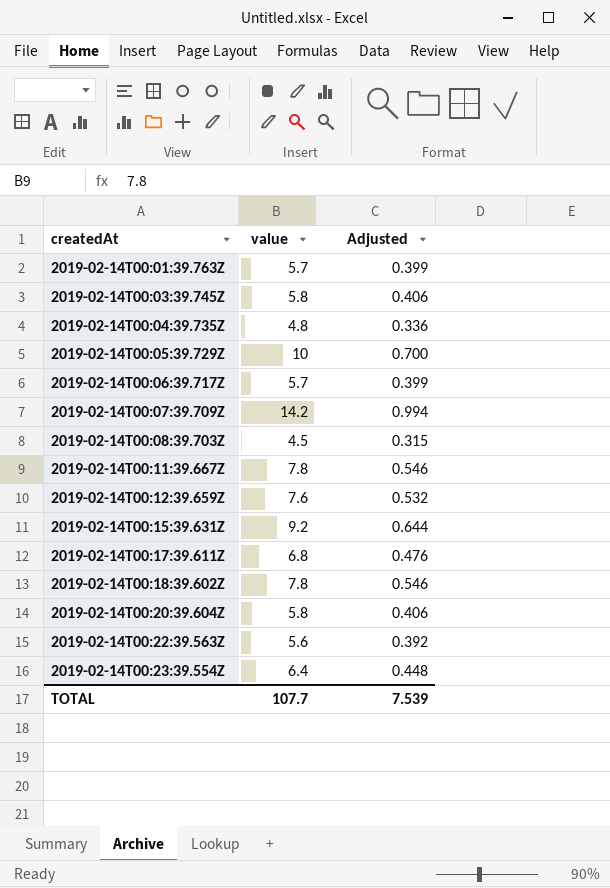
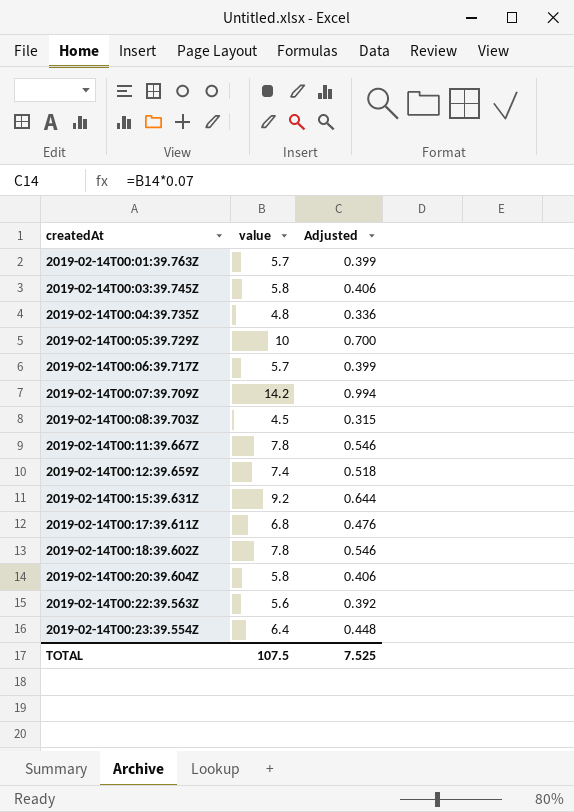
2019-02-14T00:12:39.659Z | value: 7.6 -> 7.4
2019-02-14T00:12:39.659Z | Adjusted: 0.532 -> 0.518
TOTAL | value: 107.7 -> 107.5
TOTAL | Adjusted: 7.539 -> 7.525

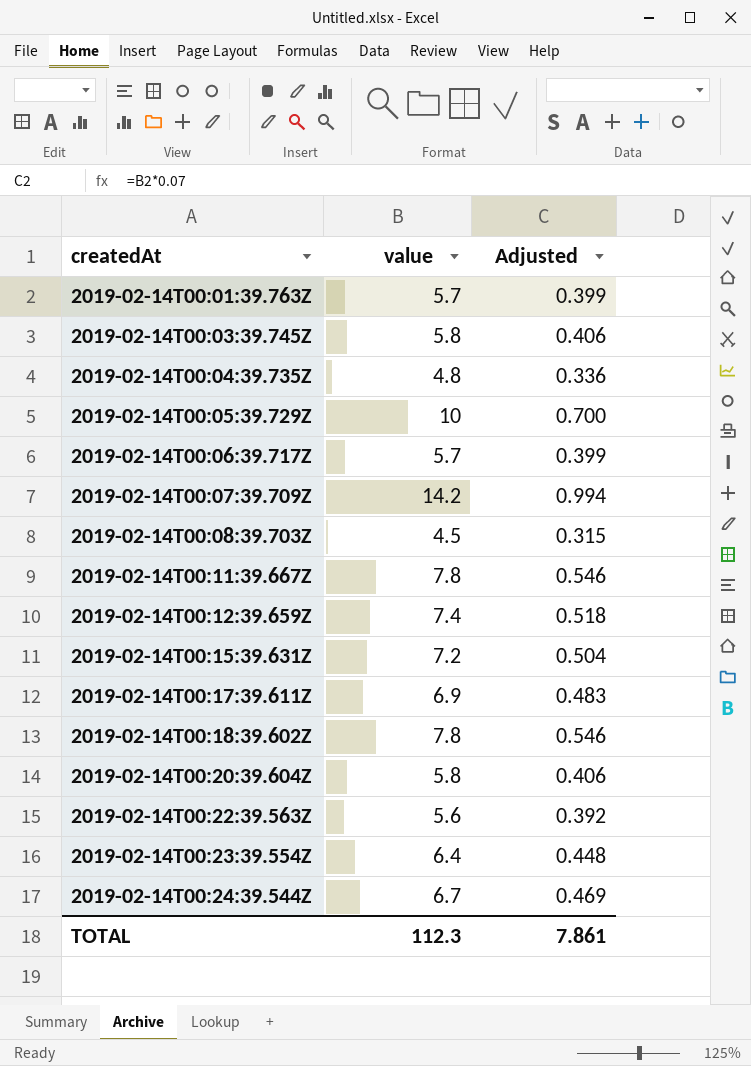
2019-02-14T00:15:39.631Z | value: 9.2 -> 7.2
2019-02-14T00:15:39.631Z | Adjusted: 0.644 -> 0.504
2019-02-14T00:17:39.611Z | value: 6.8 -> 6.9
2019-02-14T00:17:39.611Z | Adjusted: 0.476 -> 0.483
row 2019-02-14T00:24:39.544Z: none -> 6.7 | 0.469
TOTAL | value: 107.5 -> 112.3
TOTAL | Adjusted: 7.525 -> 7.861

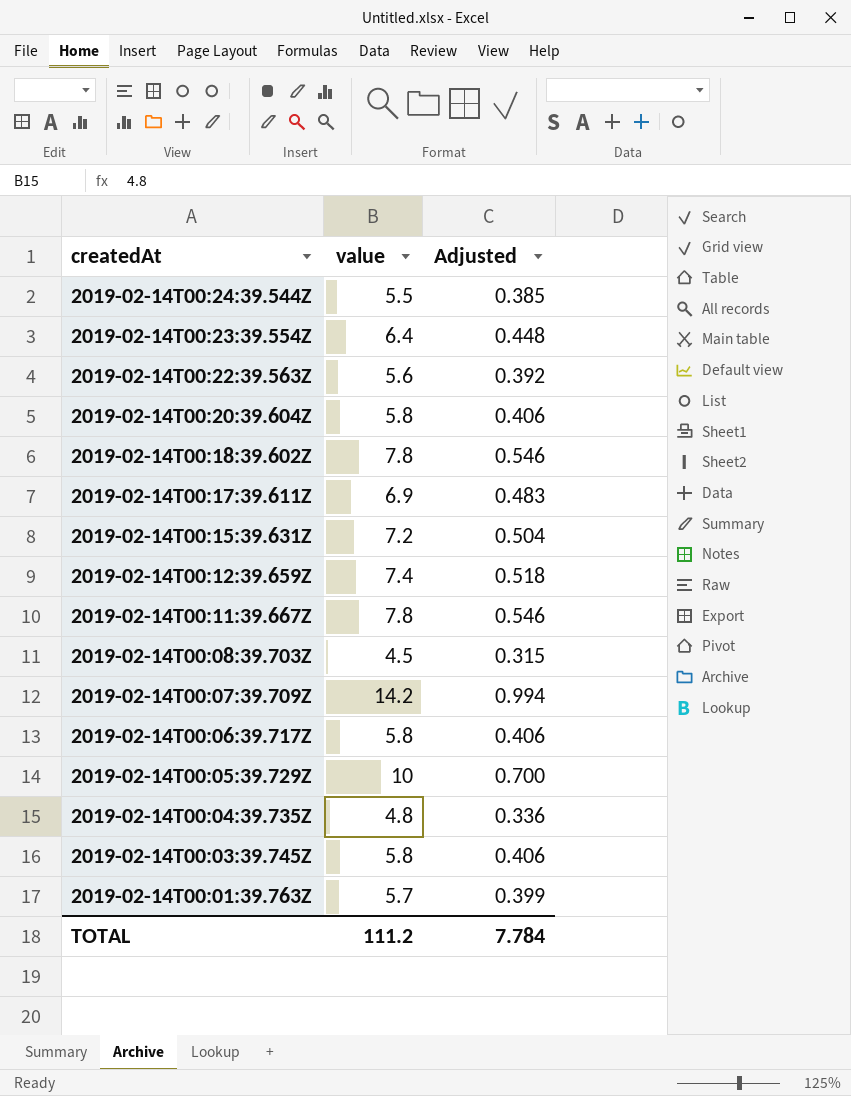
row order: createdAt ascending -> createdAt descending
2019-02-14T00:24:39.544Z | value: 6.7 -> 5.5
2019-02-14T00:24:39.544Z | Adjusted: 0.469 -> 0.385
2019-02-14T00:06:39.717Z | value: 5.7 -> 5.8
2019-02-14T00:06:39.717Z | Adjusted: 0.399 -> 0.406
TOTAL | value: 112.3 -> 111.2
TOTAL | Adjusted: 7.861 -> 7.784

